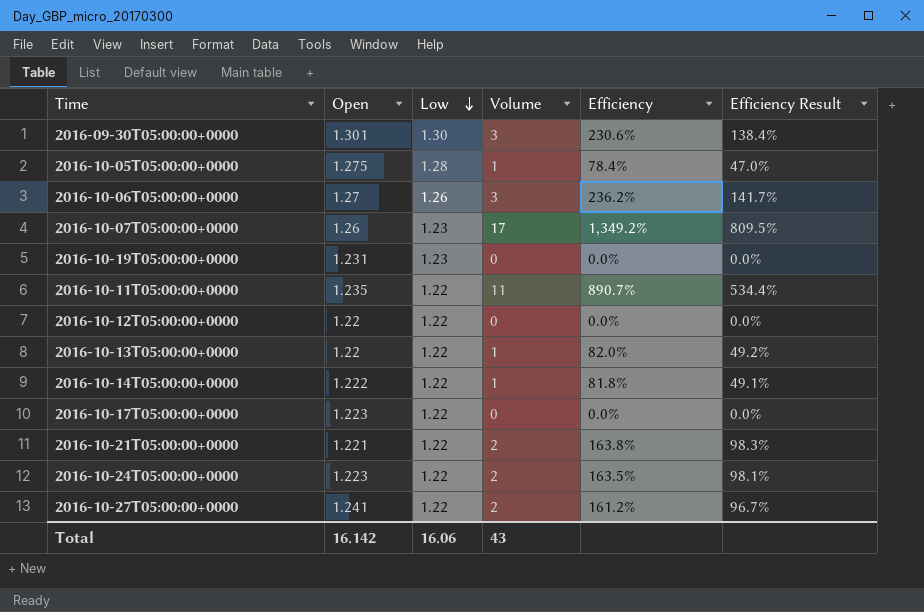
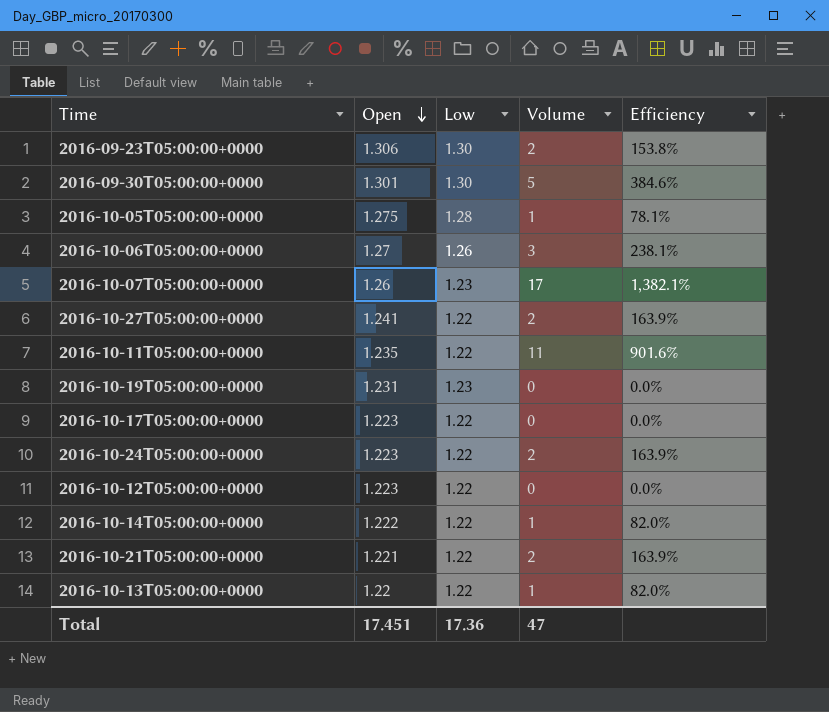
row order: Low descending -> Open descending
column Efficiency Result | formula: [Efficiency] * 0.6 -> none
column Efficiency | formula: [Volume] / [Open] -> [Volume] / [Low]
row 2016-09-23T05:00:00+0000: none -> 1.306 | 1.30 | 2 | 153.8%
2016-09-30T05:00:00+0000 | Volume: 3 -> 5
2016-10-12T05:00:00+0000 | Open: 1.22 -> 1.223
Total | Open: 16.142 -> 17.451
Total | Low: 16.06 -> 17.36
Total | Volume: 43 -> 47

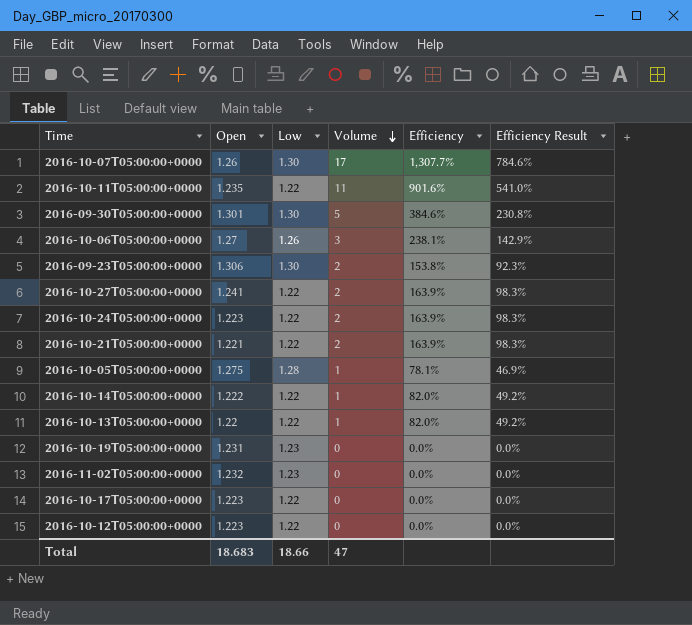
row order: Open descending -> Volume descending
column Efficiency Result | formula: none -> [Efficiency] * 0.6
2016-10-07T05:00:00+0000 | Low: 1.23 -> 1.30
2016-10-07T05:00:00+0000 | Efficiency: 1,382.1% -> 1,307.7%
row 2016-11-02T05:00:00+0000: none -> 1.232 | 1.23 | 0 | 0.0% | 0.0%
Total | Open: 17.451 -> 18.683
Total | Low: 17.36 -> 18.66

